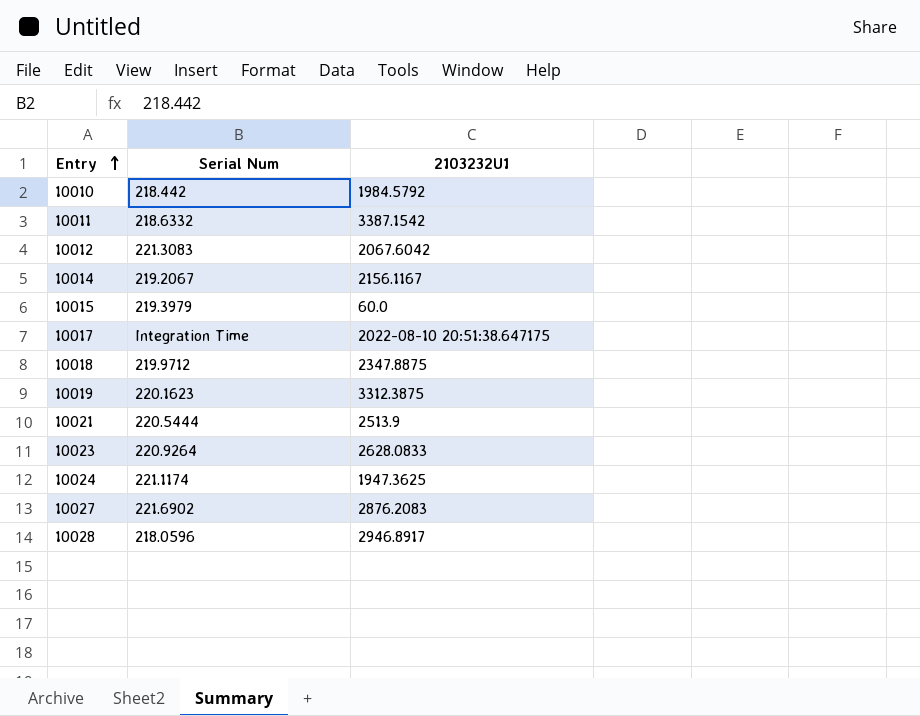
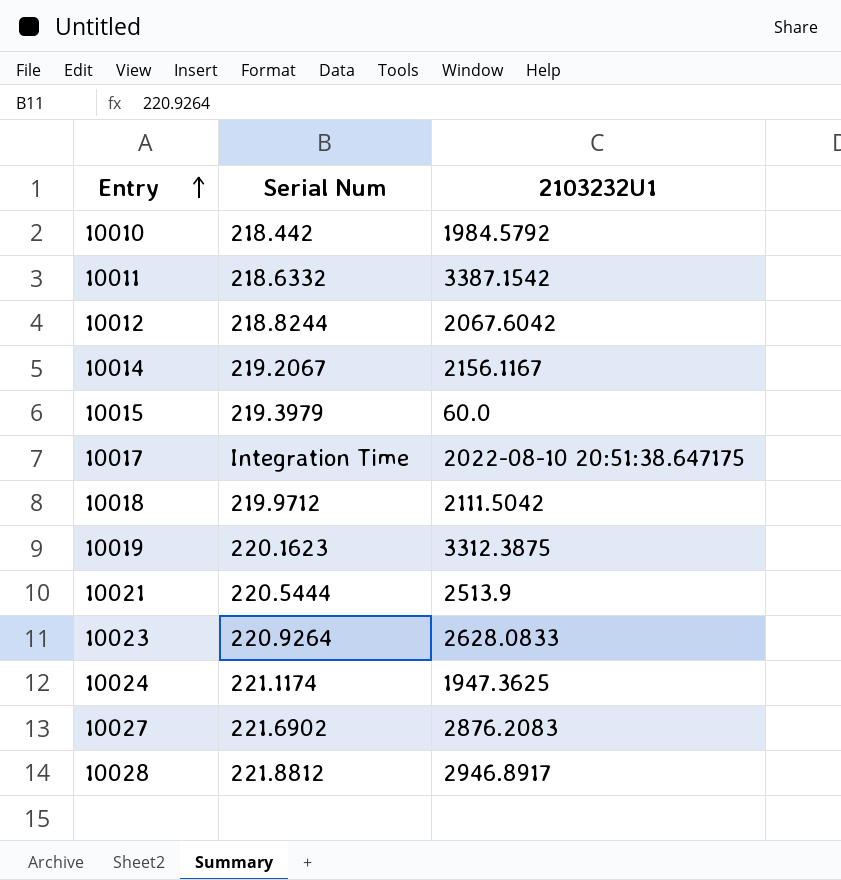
10012 | Serial Num: 221.3083 -> 218.8244
10018 | 2103232U1: 2347.8875 -> 2111.5042
10028 | Serial Num: 218.0596 -> 221.8812

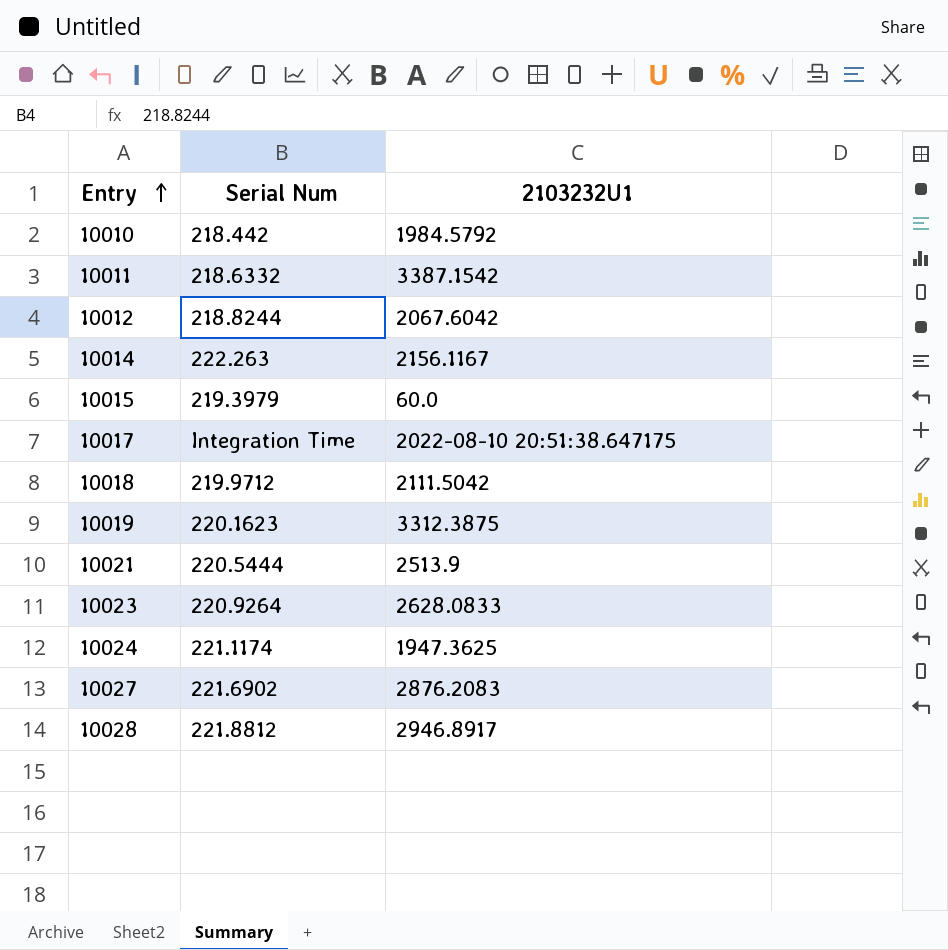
10014 | Serial Num: 219.2067 -> 222.263

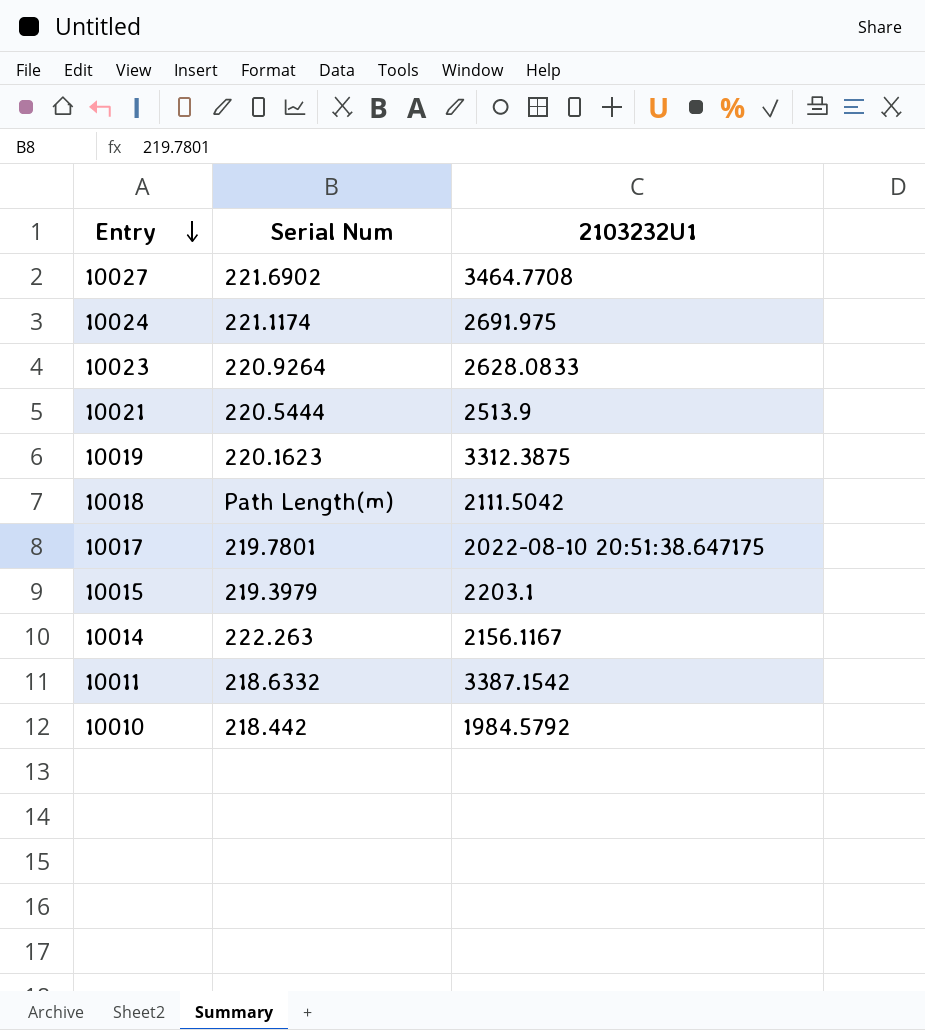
row order: Entry ascending -> Entry descending
row 10012: 218.8244 | 2067.6042 -> none
row 10028: 221.8812 | 2946.8917 -> none
10027 | 2103232U1: 2876.2083 -> 3464.7708
10024 | 2103232U1: 1947.3625 -> 2691.975
10018 | Serial Num: 219.9712 -> Path Length(m)
10017 | Serial Num: Integration Time -> 219.7801
10015 | 2103232U1: 60.0 -> 2203.1

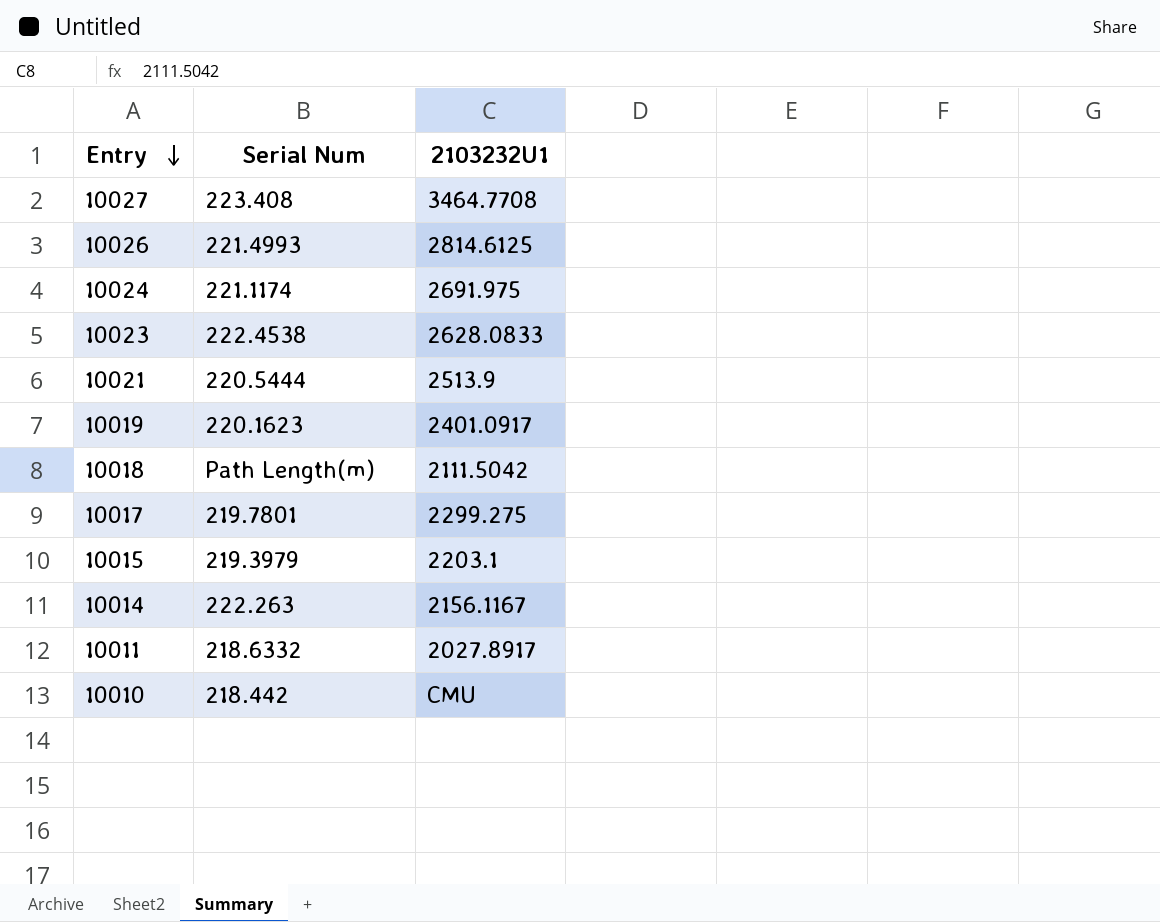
10027 | Serial Num: 221.6902 -> 223.408
row 10026: none -> 221.4993 | 2814.6125
10023 | Serial Num: 220.9264 -> 222.4538
10019 | 2103232U1: 3312.3875 -> 2401.0917
10017 | 2103232U1: 2022-08-10 20:51:38.647175 -> 2299.275
10011 | 2103232U1: 3387.1542 -> 2027.8917
10010 | 2103232U1: 1984.5792 -> CMU

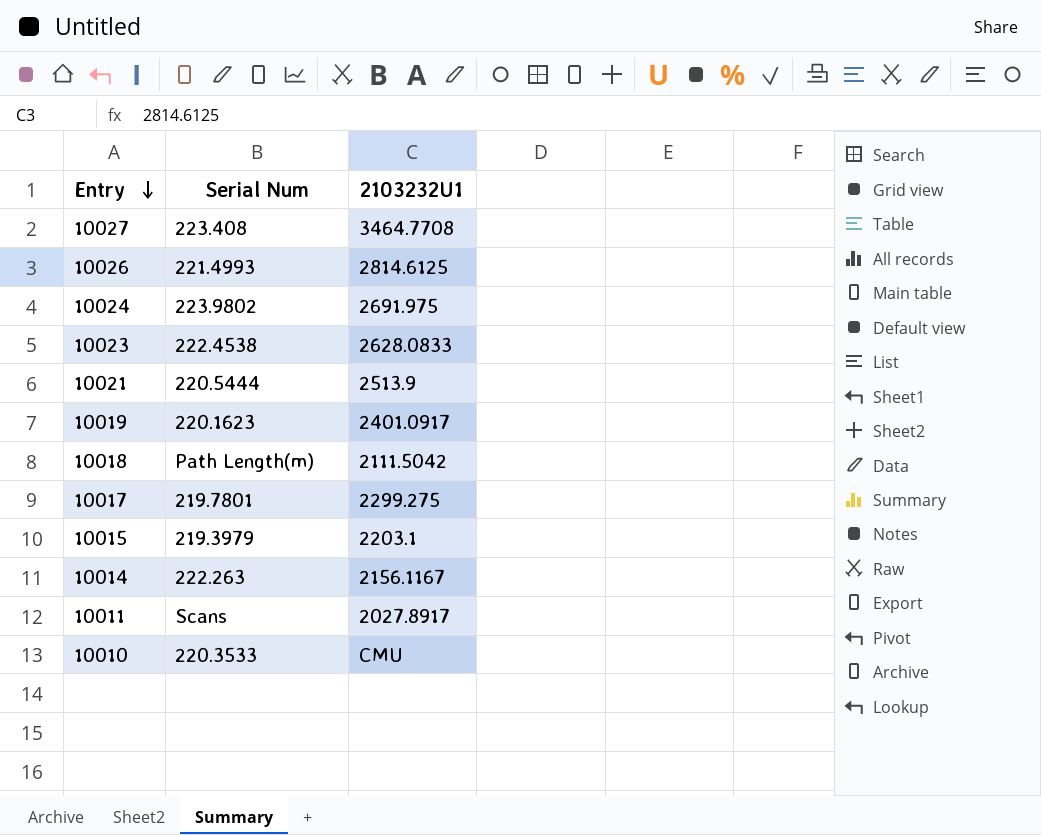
10024 | Serial Num: 221.1174 -> 223.9802
10011 | Serial Num: 218.6332 -> Scans
10010 | Serial Num: 218.442 -> 220.3533

